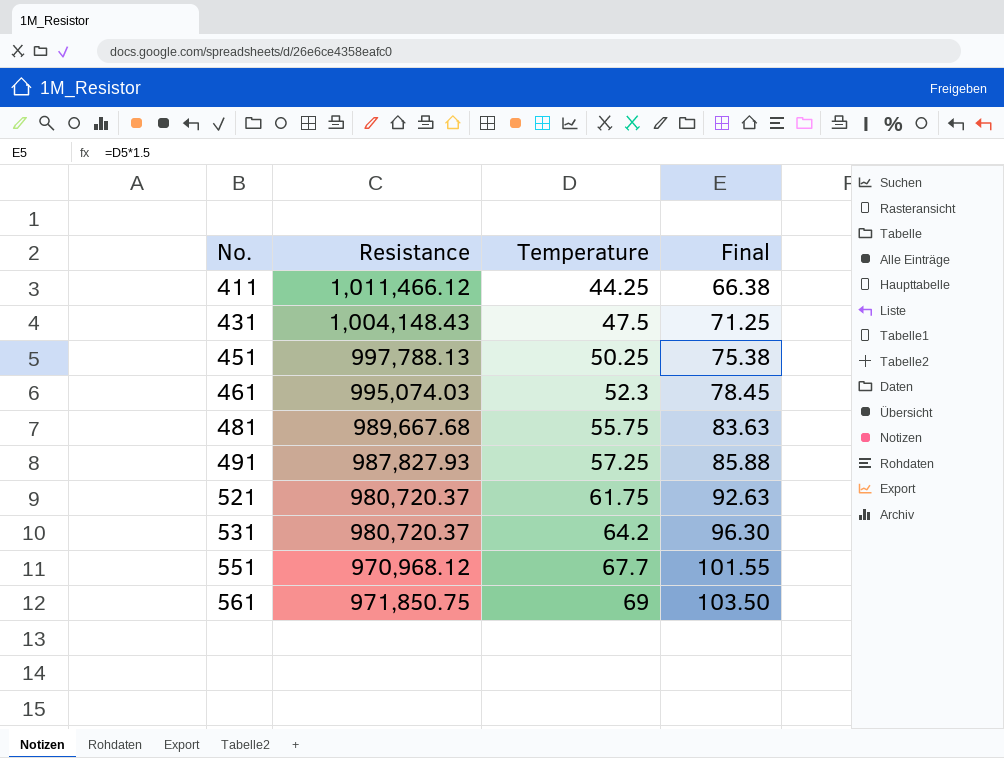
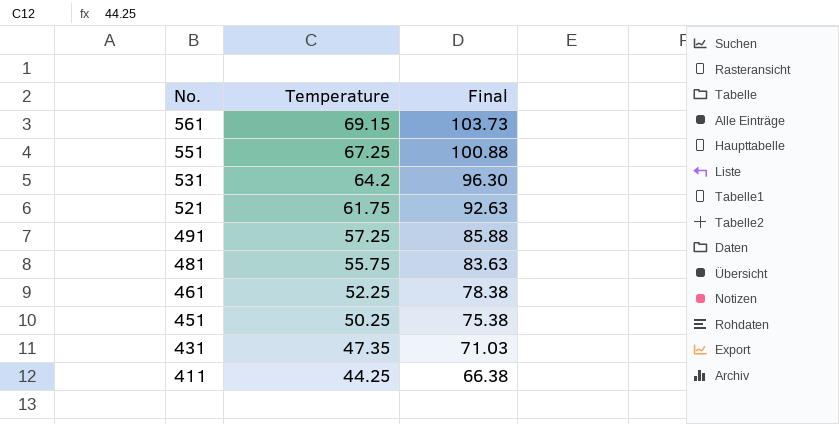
row order: No. ascending -> No. descending
column Resistance | position: 2 -> none
561 | Temperature: 69 -> 69.15
561 | Final: 103.50 -> 103.73
551 | Temperature: 67.7 -> 67.25
551 | Final: 101.55 -> 100.88
461 | Temperature: 52.3 -> 52.25
461 | Final: 78.45 -> 78.38
431 | Temperature: 47.5 -> 47.35
431 | Final: 71.25 -> 71.03

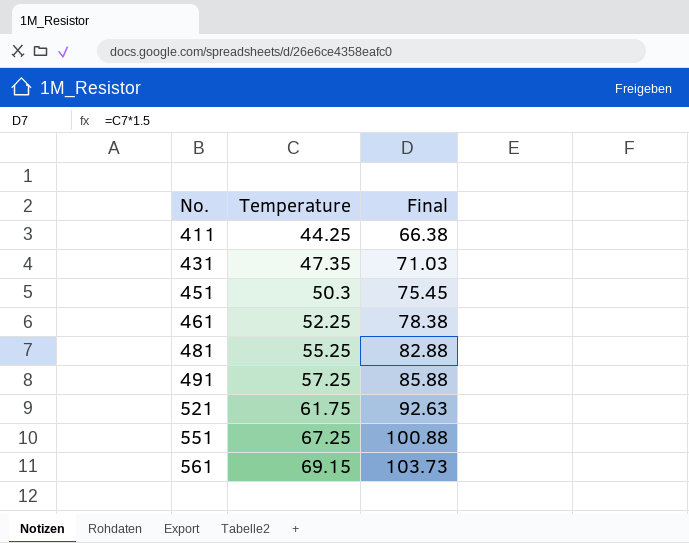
row order: No. descending -> No. ascending
row 531: 64.2 | 96.30 -> none
451 | Temperature: 50.25 -> 50.3
451 | Final: 75.38 -> 75.45
481 | Temperature: 55.75 -> 55.25
481 | Final: 83.63 -> 82.88

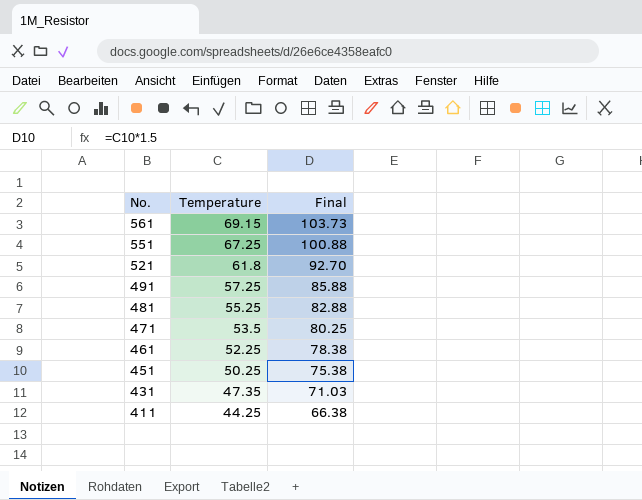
row order: No. ascending -> No. descending
521 | Temperature: 61.75 -> 61.8
521 | Final: 92.63 -> 92.70
row 471: none -> 53.5 | 80.25
451 | Temperature: 50.3 -> 50.25
451 | Final: 75.45 -> 75.38

